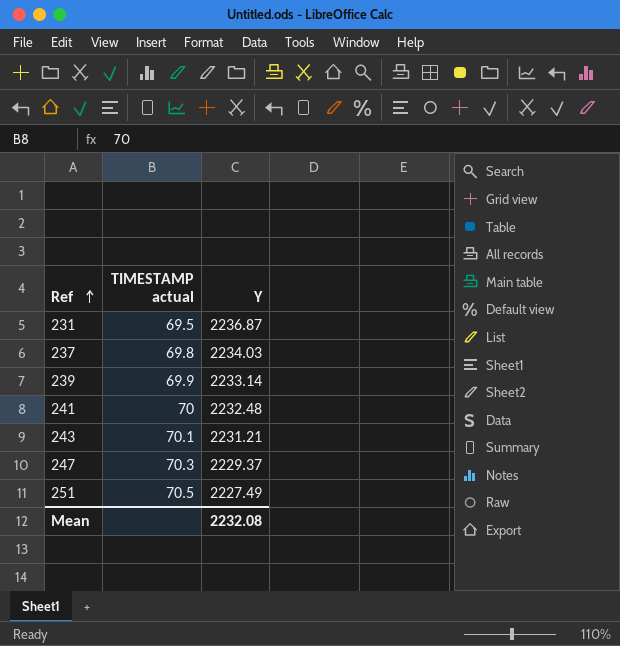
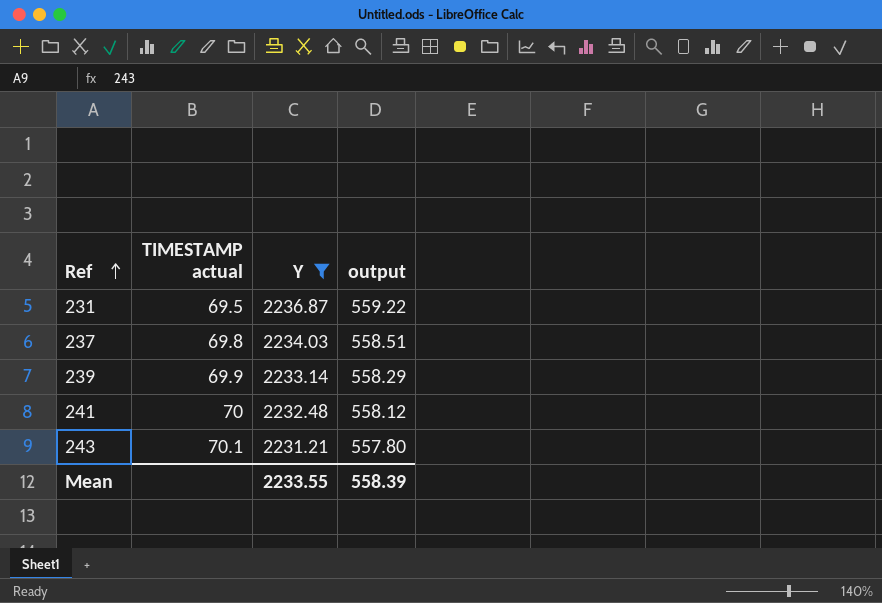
filter: none -> Y >= 2231.21
column output | formula: none -> [Y] * 0.25
Mean | Y: 2232.08 -> 2233.55

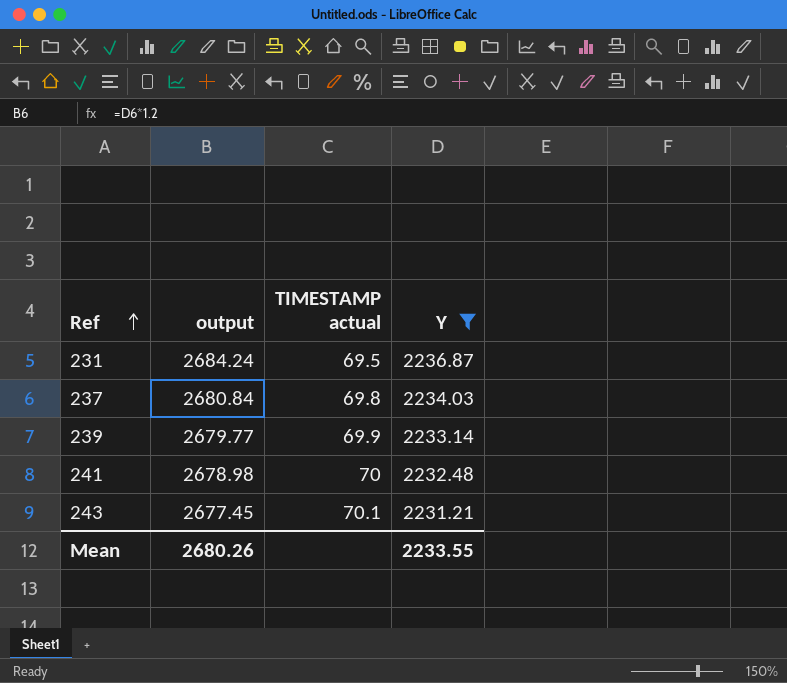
column output | formula: [Y] * 0.25 -> [Y] * 1.2
column output | position: 4 -> 2
Mean | output: 558.39 -> 2680.26

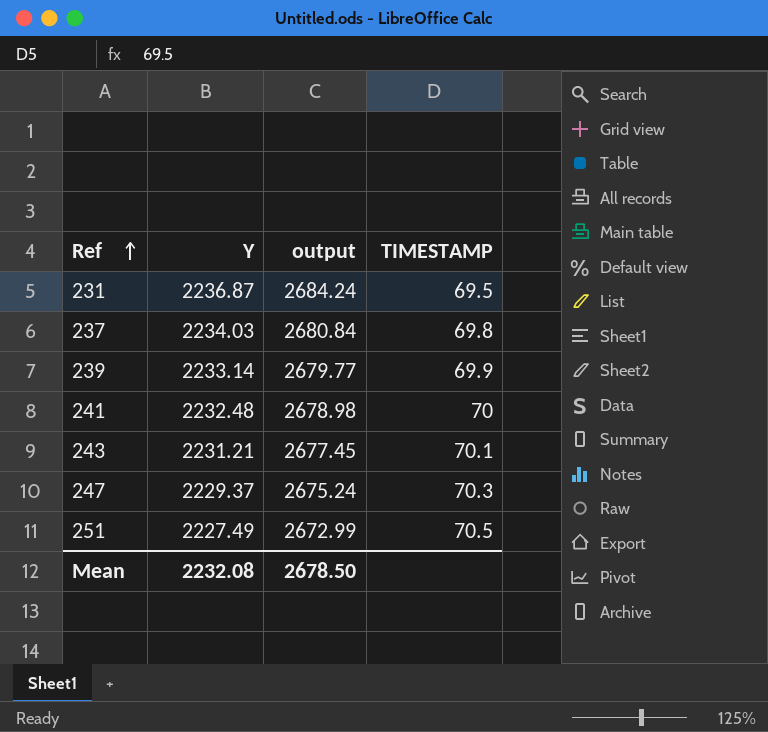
filter: Y >= 2231.21 -> none
column Y | position: 4 -> 2
column name: TIMESTAMP actual -> TIMESTAMP
Mean | Y: 2233.55 -> 2232.08
Mean | output: 2680.26 -> 2678.50

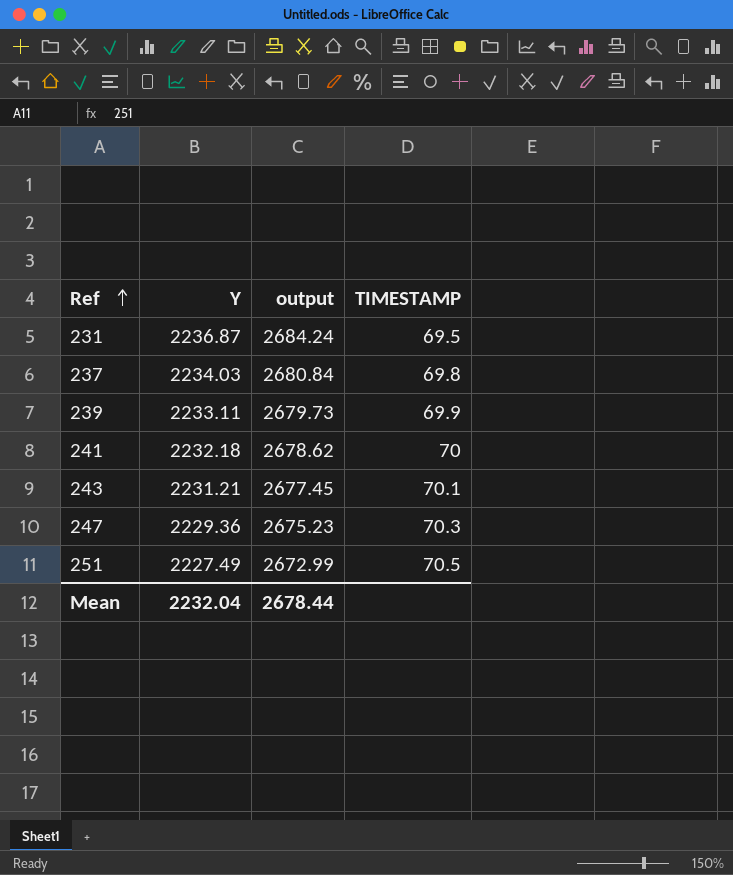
239 | Y: 2233.14 -> 2233.11
239 | output: 2679.77 -> 2679.73
241 | Y: 2232.48 -> 2232.18
241 | output: 2678.98 -> 2678.62
247 | Y: 2229.37 -> 2229.36
247 | output: 2675.24 -> 2675.23
Mean | Y: 2232.08 -> 2232.04
Mean | output: 2678.50 -> 2678.44

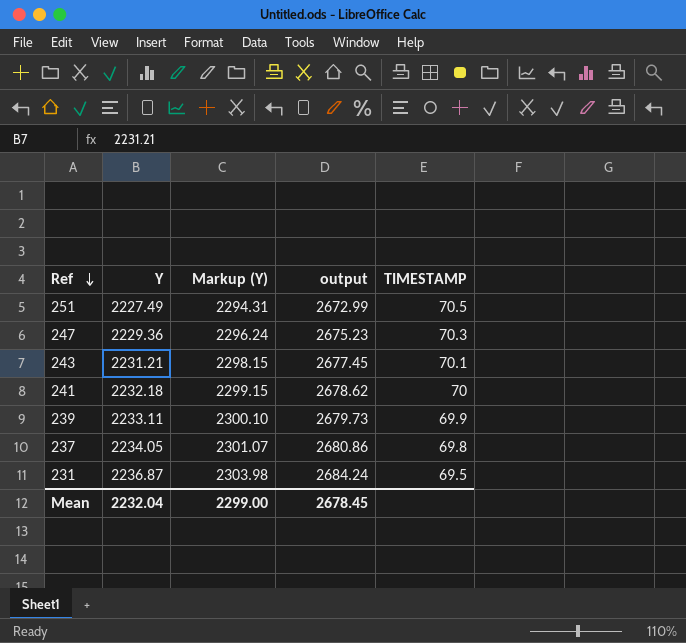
row order: Ref ascending -> Ref descending
column Markup (Y) | formula: none -> [Y] * 1.03
237 | Y: 2234.03 -> 2234.05
237 | output: 2680.84 -> 2680.86
Mean | output: 2678.44 -> 2678.45

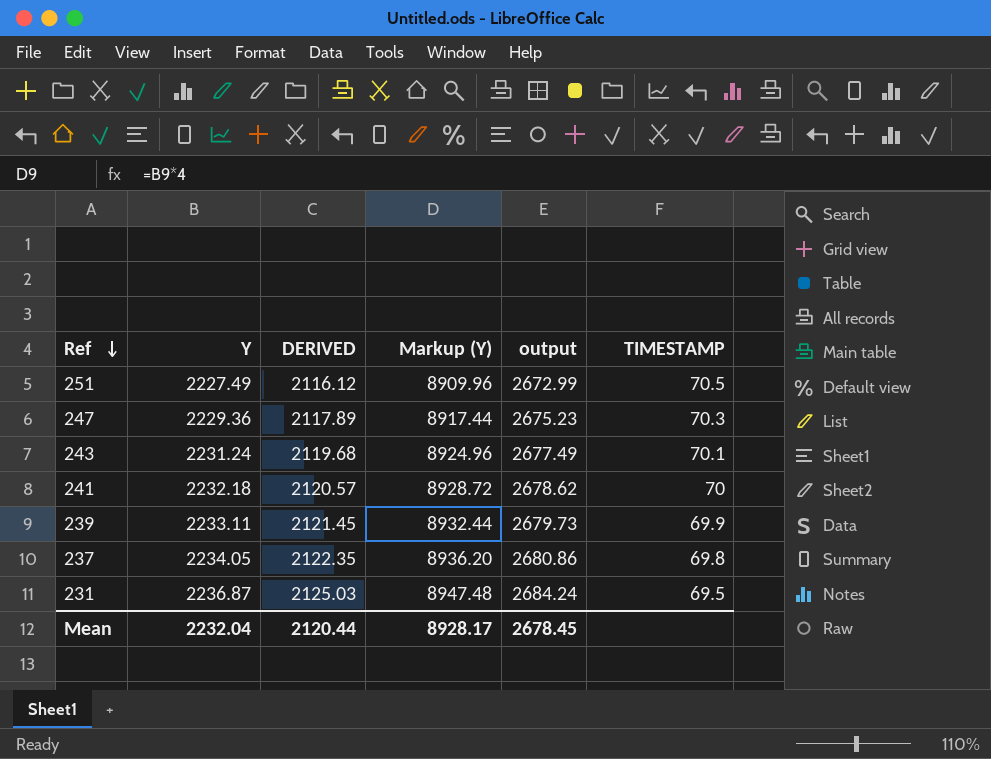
column DERIVED | formula: none -> [Y] * 0.95
column Markup (Y) | formula: [Y] * 1.03 -> [Y] * 4
243 | Y: 2231.21 -> 2231.24
243 | output: 2677.45 -> 2677.49
Mean | Markup (Y): 2299.00 -> 8928.17

